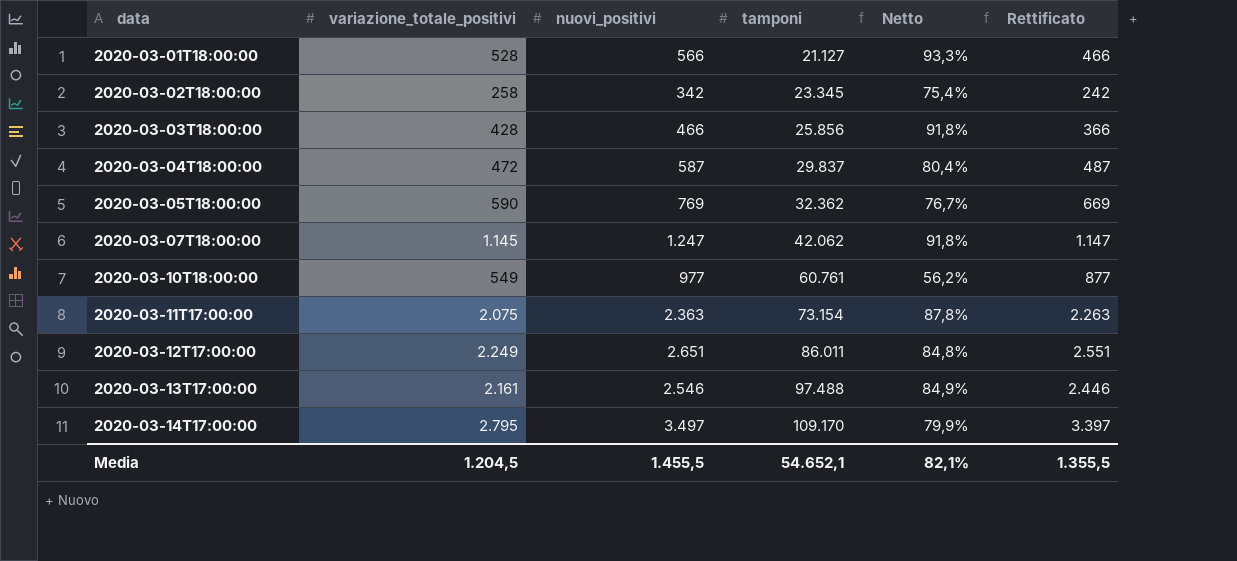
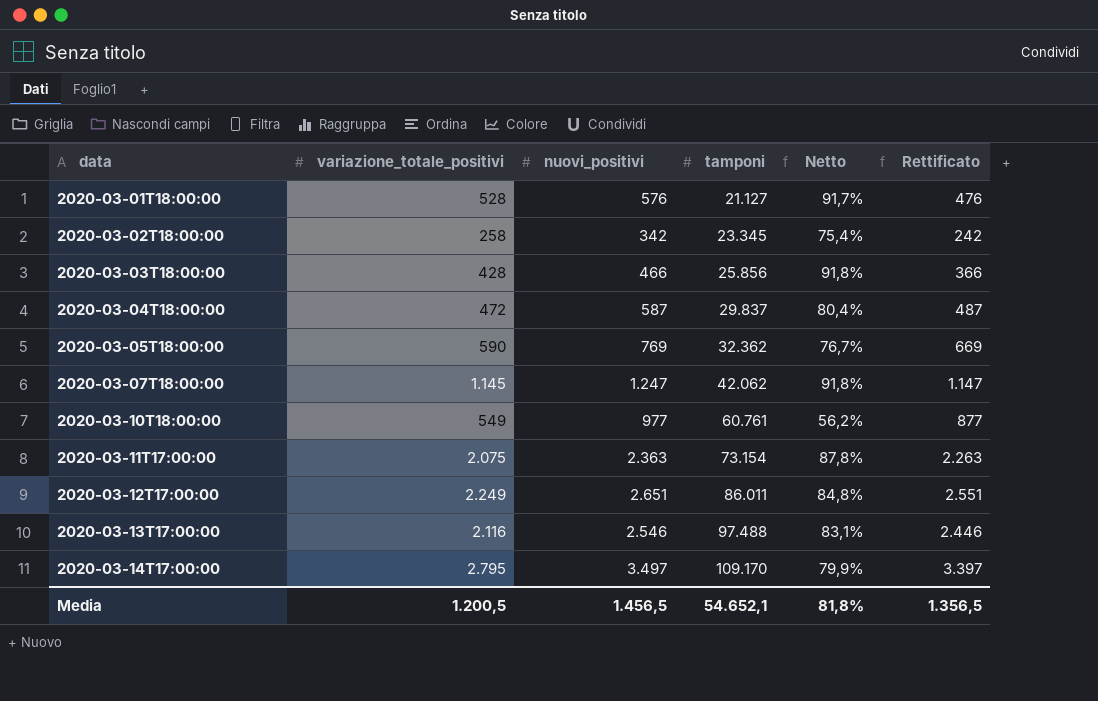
2020-03-01T18:00:00 | nuovi_positivi: 566 -> 576
2020-03-01T18:00:00 | Netto: 93,3% -> 91,7%
2020-03-01T18:00:00 | Rettificato: 466 -> 476
2020-03-13T17:00:00 | variazione_totale_positivi: 2.161 -> 2.116
2020-03-13T17:00:00 | Netto: 84,9% -> 83,1%
Media | variazione_totale_positivi: 1.204,5 -> 1.200,5
Media | nuovi_positivi: 1.455,5 -> 1.456,5
Media | Netto: 82,1% -> 81,8%
Media | Rettificato: 1.355,5 -> 1.356,5

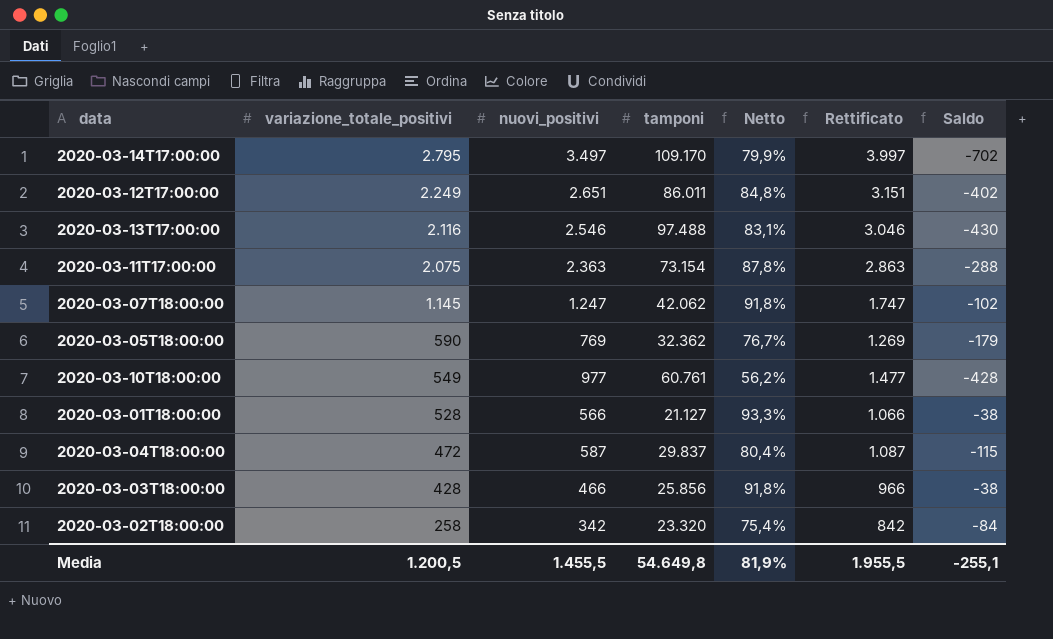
row order: data ascending -> variazione_totale_positivi descending
column Rettificato | formula: [nuovi_positivi] - 100 -> [nuovi_positivi] + 500
column Saldo | formula: none -> [variazione_totale_positivi] - [nuovi_positivi]
2020-03-01T18:00:00 | nuovi_positivi: 576 -> 566
2020-03-01T18:00:00 | Netto: 91,7% -> 93,3%
2020-03-02T18:00:00 | tamponi: 23.345 -> 23.320
Media | nuovi_positivi: 1.456,5 -> 1.455,5
Media | tamponi: 54.652,1 -> 54.649,8
Media | Netto: 81,8% -> 81,9%
Media | Rettificato: 1.356,5 -> 1.955,5

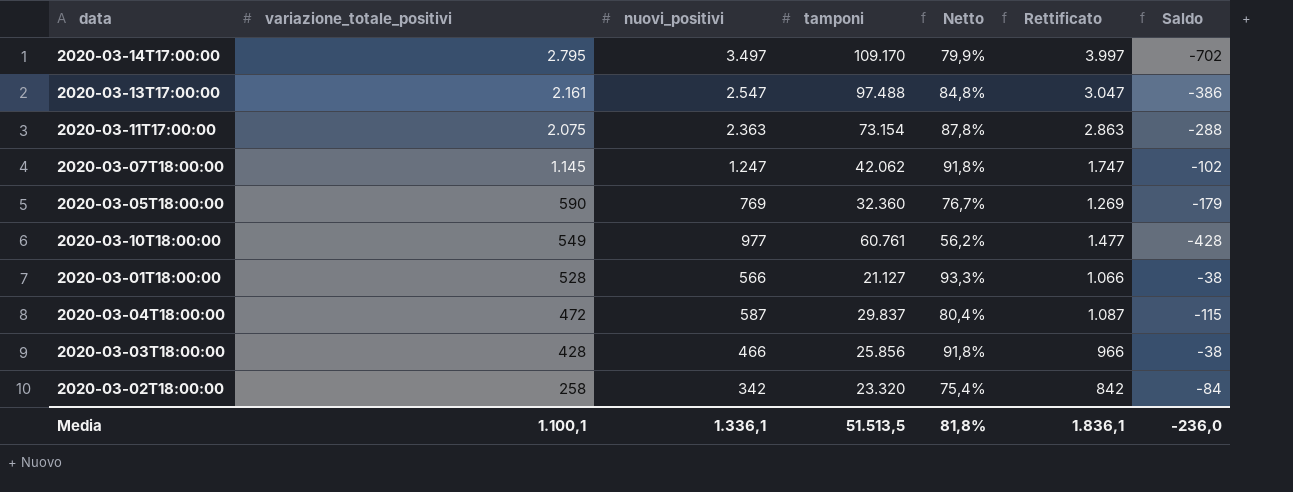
row 2020-03-12T17:00:00: 2.249 | 2.651 | 86.011 | 84,8% | 3.151 | -402 -> none
2020-03-13T17:00:00 | variazione_totale_positivi: 2.116 -> 2.161
2020-03-13T17:00:00 | nuovi_positivi: 2.546 -> 2.547
2020-03-13T17:00:00 | Netto: 83,1% -> 84,8%
2020-03-13T17:00:00 | Rettificato: 3.046 -> 3.047
2020-03-13T17:00:00 | Saldo: -430 -> -386
2020-03-05T18:00:00 | tamponi: 32.362 -> 32.360
Media | variazione_totale_positivi: 1.200,5 -> 1.100,1
Media | nuovi_positivi: 1.455,5 -> 1.336,1
Media | tamponi: 54.649,8 -> 51.513,5
Media | Netto: 81,9% -> 81,8%
Media | Rettificato: 1.955,5 -> 1.836,1
Media | Saldo: -255,1 -> -236,0

